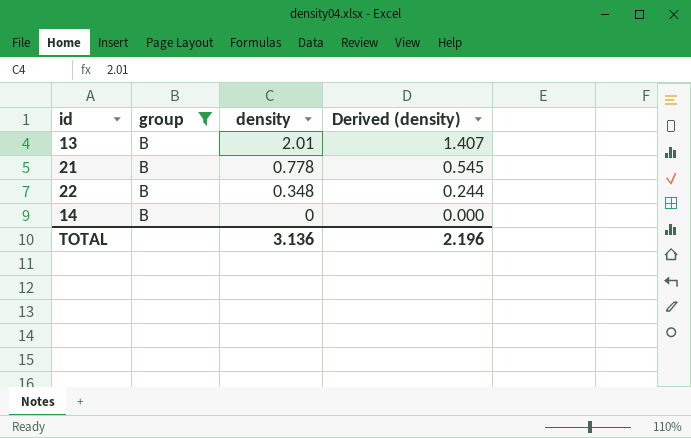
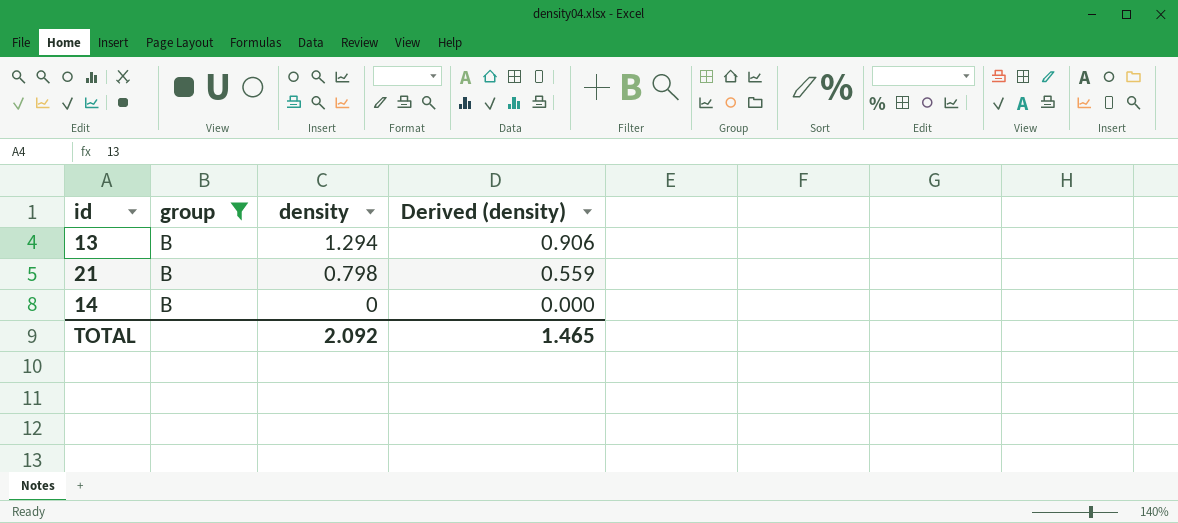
row 22: B | 0.348 | 0.244 -> none
13 | density: 2.01 -> 1.294
13 | Derived (density): 1.407 -> 0.906
21 | density: 0.778 -> 0.798
21 | Derived (density): 0.545 -> 0.559
TOTAL | density: 3.136 -> 2.092
TOTAL | Derived (density): 2.196 -> 1.465

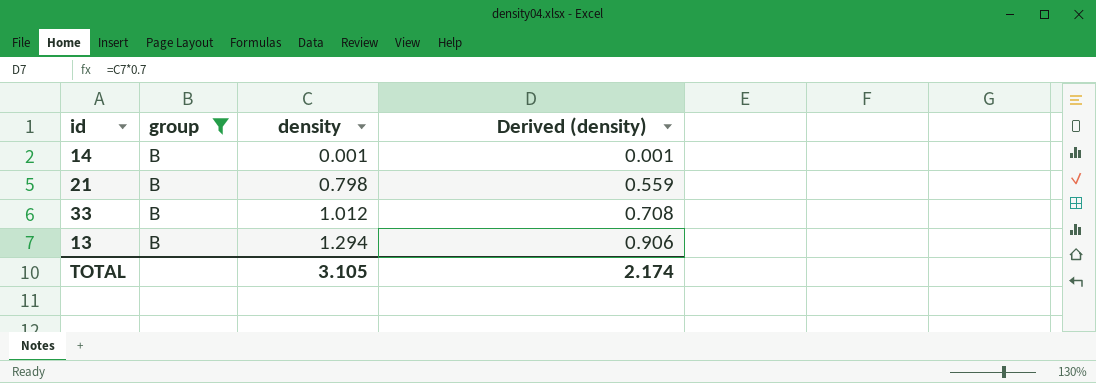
row order: density descending -> density ascending
14 | density: 0 -> 0.001
14 | Derived (density): 0.000 -> 0.001
row 33: none -> B | 1.012 | 0.708
TOTAL | density: 2.092 -> 3.105
TOTAL | Derived (density): 1.465 -> 2.174

